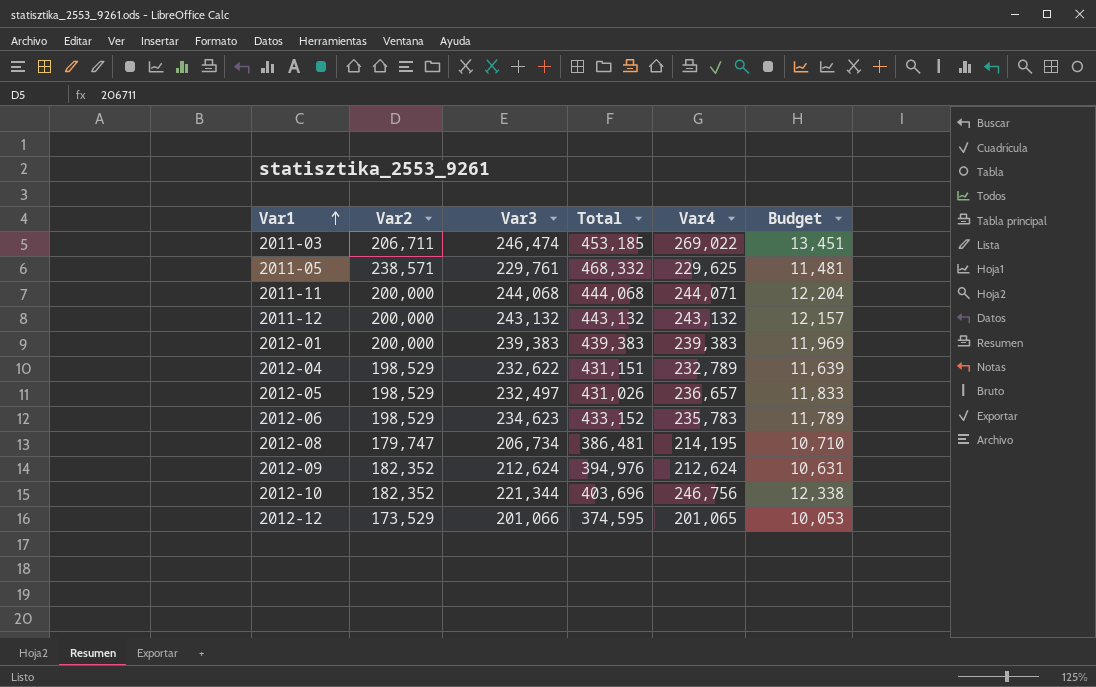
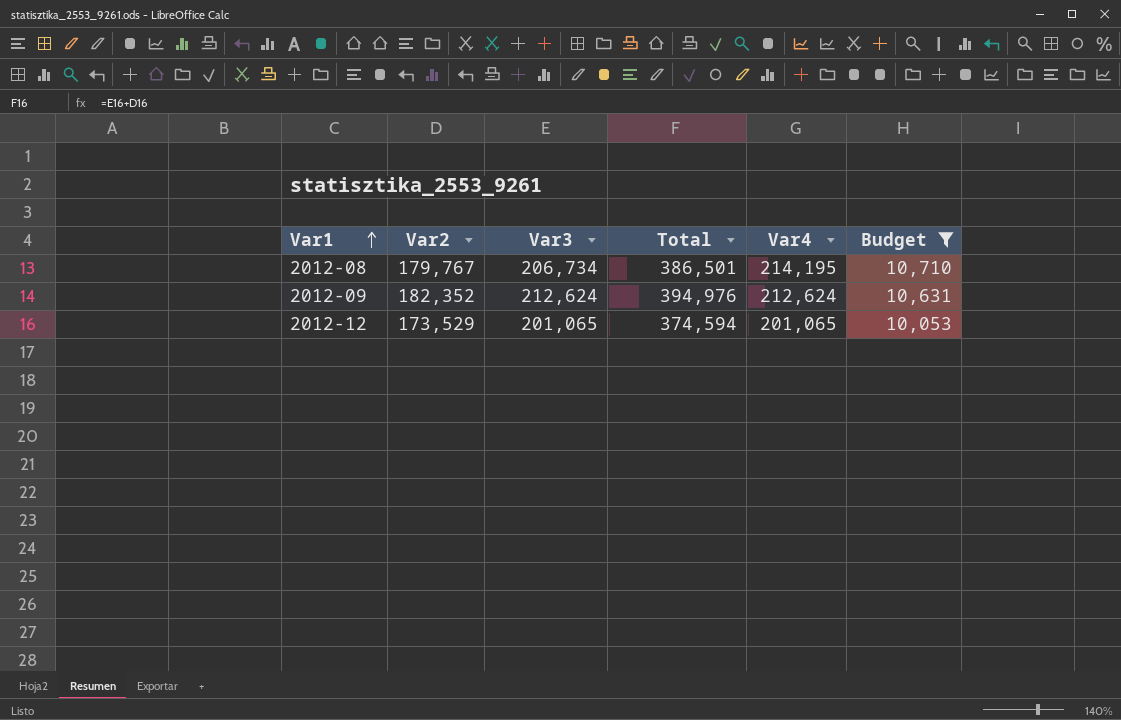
filter: none -> Budget <= 10,710
2012-08 | Var2: 179,747 -> 179,767
2012-08 | Total: 386,481 -> 386,501
2012-12 | Var3: 201,066 -> 201,065
2012-12 | Total: 374,595 -> 374,594

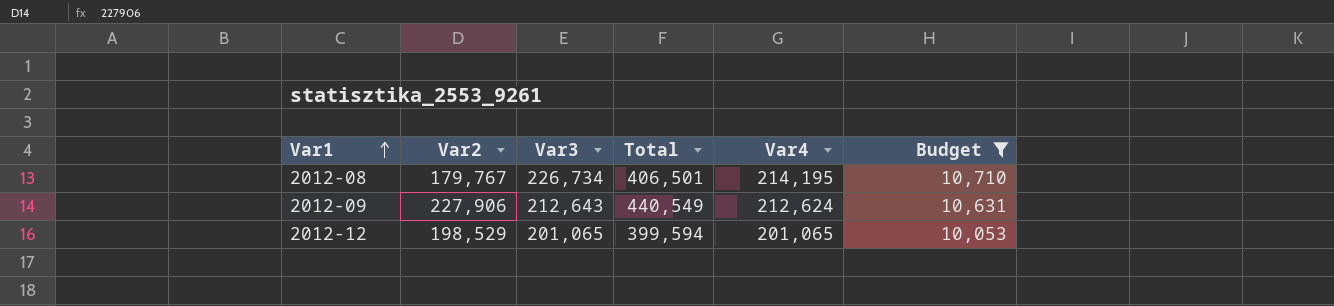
2012-08 | Var3: 206,734 -> 226,734
2012-08 | Total: 386,501 -> 406,501
2012-09 | Var2: 182,352 -> 227,906
2012-09 | Var3: 212,624 -> 212,643
2012-09 | Total: 394,976 -> 440,549
2012-12 | Var2: 173,529 -> 198,529
2012-12 | Total: 374,594 -> 399,594

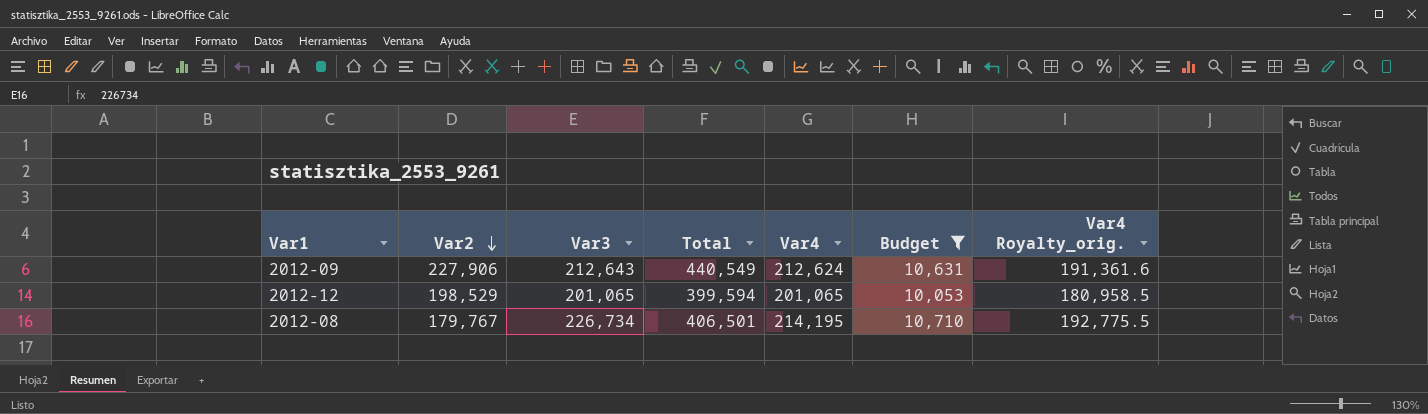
row order: Var1 ascending -> Var2 descending
column Var4 Royalty_orig. | formula: none -> [Var4] * 0.9

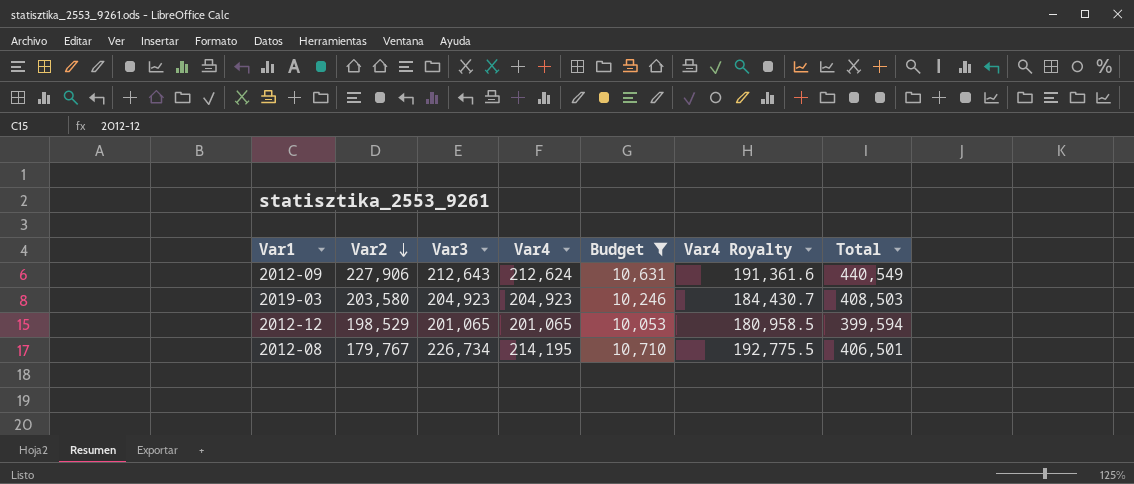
column name: Var4 Royalty_orig. -> Var4 Royalty
column Total | position: 4 -> 7
row 2019-03: none -> 203,580 | 204,923 | 204,923 | 10,246 | 184,430.7 | 408,503

